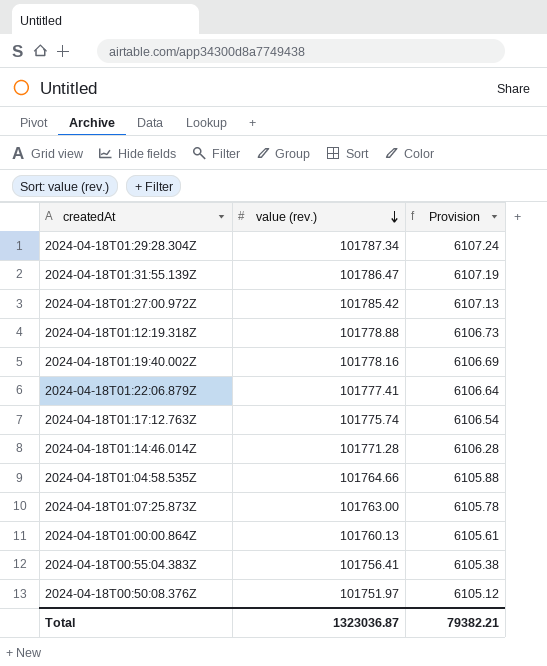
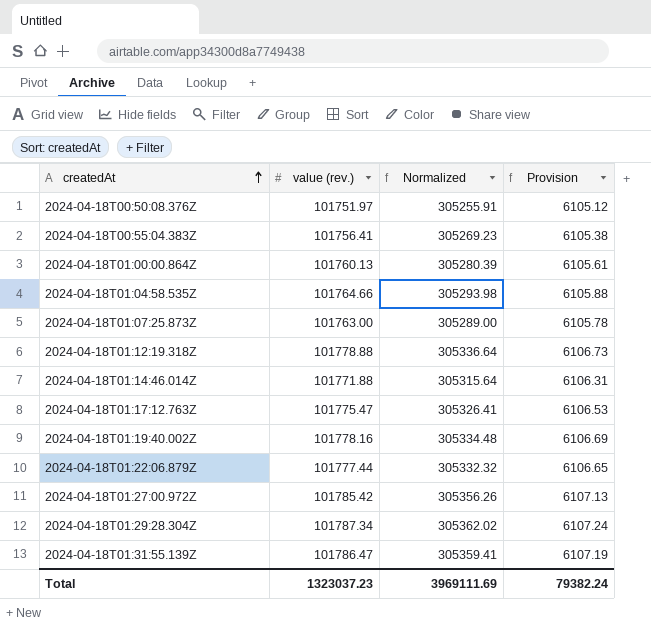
row order: value (rev.) descending -> createdAt ascending
column Normalized | formula: none -> [value (rev.)] * 3
2024-04-18T01:14:46.014Z | value (rev.): 101771.28 -> 101771.88
2024-04-18T01:14:46.014Z | Provision: 6106.28 -> 6106.31
2024-04-18T01:17:12.763Z | value (rev.): 101775.74 -> 101775.47
2024-04-18T01:17:12.763Z | Provision: 6106.54 -> 6106.53
2024-04-18T01:22:06.879Z | value (rev.): 101777.41 -> 101777.44
2024-04-18T01:22:06.879Z | Provision: 6106.64 -> 6106.65
Total | value (rev.): 1323036.87 -> 1323037.23
Total | Provision: 79382.21 -> 79382.24

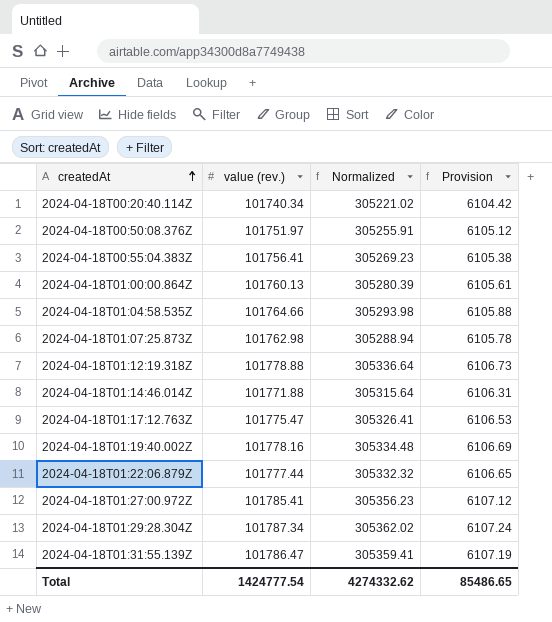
row 2024-04-18T00:20:40.114Z: none -> 101740.34 | 305221.02 | 6104.42
2024-04-18T01:07:25.873Z | value (rev.): 101763.00 -> 101762.98
2024-04-18T01:07:25.873Z | Normalized: 305289.00 -> 305288.94
2024-04-18T01:27:00.972Z | value (rev.): 101785.42 -> 101785.41
2024-04-18T01:27:00.972Z | Normalized: 305356.26 -> 305356.23
2024-04-18T01:27:00.972Z | Provision: 6107.13 -> 6107.12
Total | value (rev.): 1323037.23 -> 1424777.54
Total | Normalized: 3969111.69 -> 4274332.62
Total | Provision: 79382.24 -> 85486.65

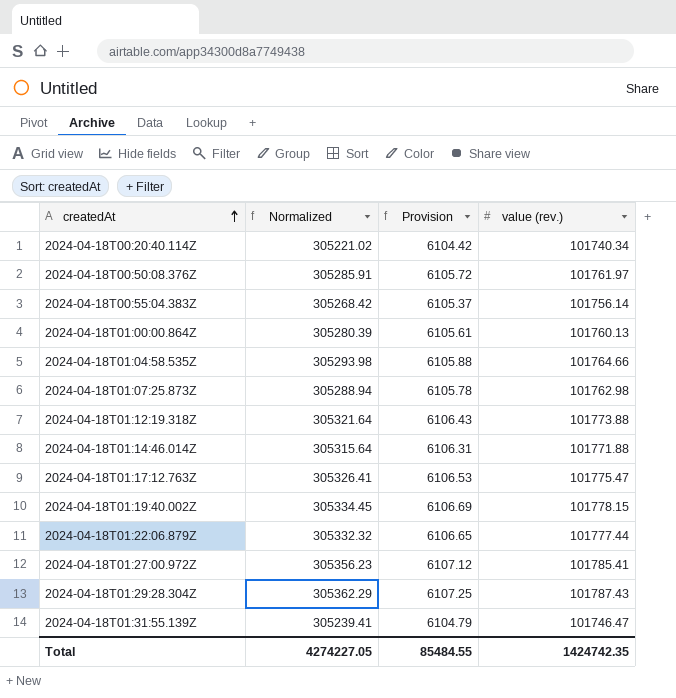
column value (rev.) | position: 2 -> 4
2024-04-18T00:50:08.376Z | Normalized: 305255.91 -> 305285.91
2024-04-18T00:50:08.376Z | Provision: 6105.12 -> 6105.72
2024-04-18T00:50:08.376Z | value (rev.): 101751.97 -> 101761.97
2024-04-18T00:55:04.383Z | Normalized: 305269.23 -> 305268.42
2024-04-18T00:55:04.383Z | Provision: 6105.38 -> 6105.37
2024-04-18T00:55:04.383Z | value (rev.): 101756.41 -> 101756.14
2024-04-18T01:12:19.318Z | Normalized: 305336.64 -> 305321.64
2024-04-18T01:12:19.318Z | Provision: 6106.73 -> 6106.43
2024-04-18T01:12:19.318Z | value (rev.): 101778.88 -> 101773.88
2024-04-18T01:19:40.002Z | Normalized: 305334.48 -> 305334.45
2024-04-18T01:19:40.002Z | value (rev.): 101778.16 -> 101778.15
2024-04-18T01:29:28.304Z | Normalized: 305362.02 -> 305362.29
2024-04-18T01:29:28.304Z | Provision: 6107.24 -> 6107.25
2024-04-18T01:29:28.304Z | value (rev.): 101787.34 -> 101787.43
2024-04-18T01:31:55.139Z | Normalized: 305359.41 -> 305239.41
2024-04-18T01:31:55.139Z | Provision: 6107.19 -> 6104.79
2024-04-18T01:31:55.139Z | value (rev.): 101786.47 -> 101746.47
Total | Normalized: 4274332.62 -> 4274227.05
Total | Provision: 85486.65 -> 85484.55
Total | value (rev.): 1424777.54 -> 1424742.35

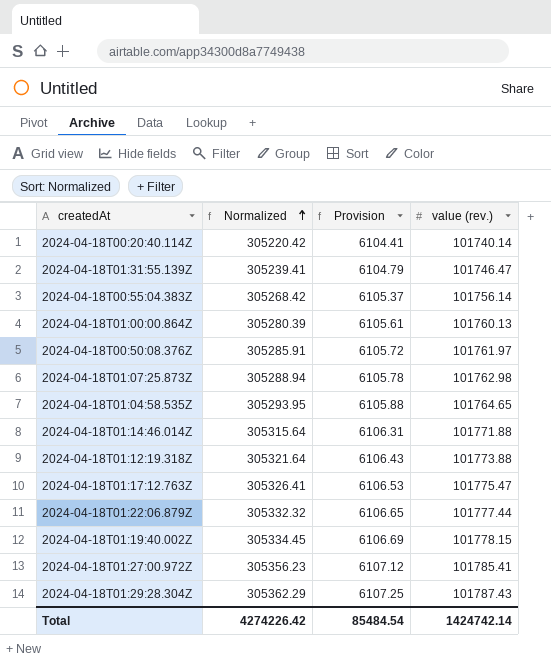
row order: createdAt ascending -> Normalized ascending
2024-04-18T00:20:40.114Z | Normalized: 305221.02 -> 305220.42
2024-04-18T00:20:40.114Z | Provision: 6104.42 -> 6104.41
2024-04-18T00:20:40.114Z | value (rev.): 101740.34 -> 101740.14
2024-04-18T01:04:58.535Z | Normalized: 305293.98 -> 305293.95
2024-04-18T01:04:58.535Z | value (rev.): 101764.66 -> 101764.65
Total | Normalized: 4274227.05 -> 4274226.42
Total | Provision: 85484.55 -> 85484.54
Total | value (rev.): 1424742.35 -> 1424742.14

